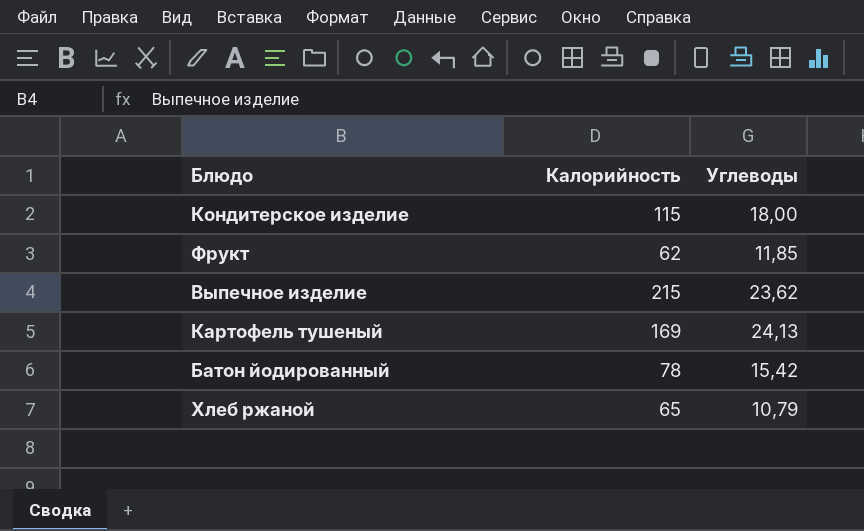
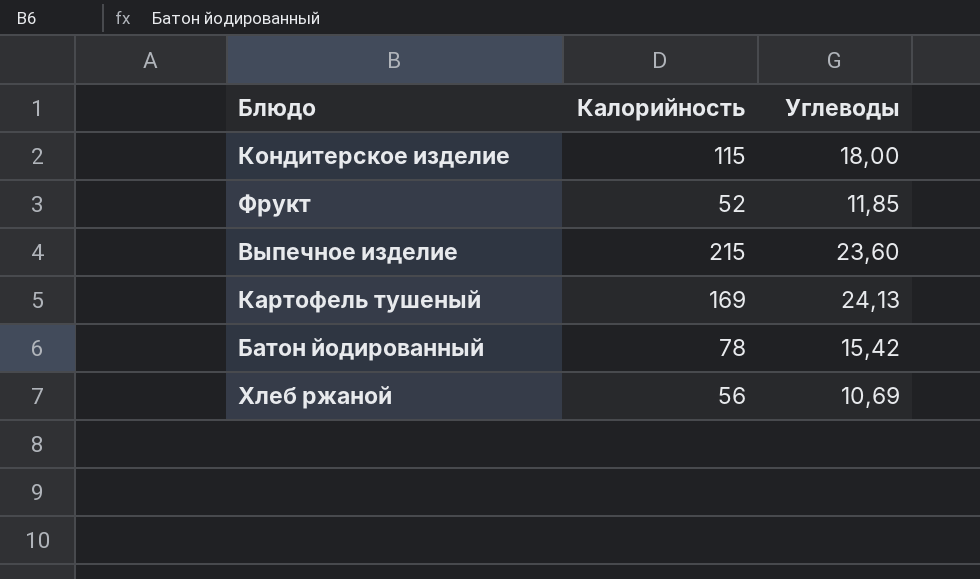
Фрукт | Калорийность: 62 -> 52
Выпечное изделие | Углеводы: 23,62 -> 23,60
Хлеб ржаной | Калорийность: 65 -> 56
Хлеб ржаной | Углеводы: 10,79 -> 10,69

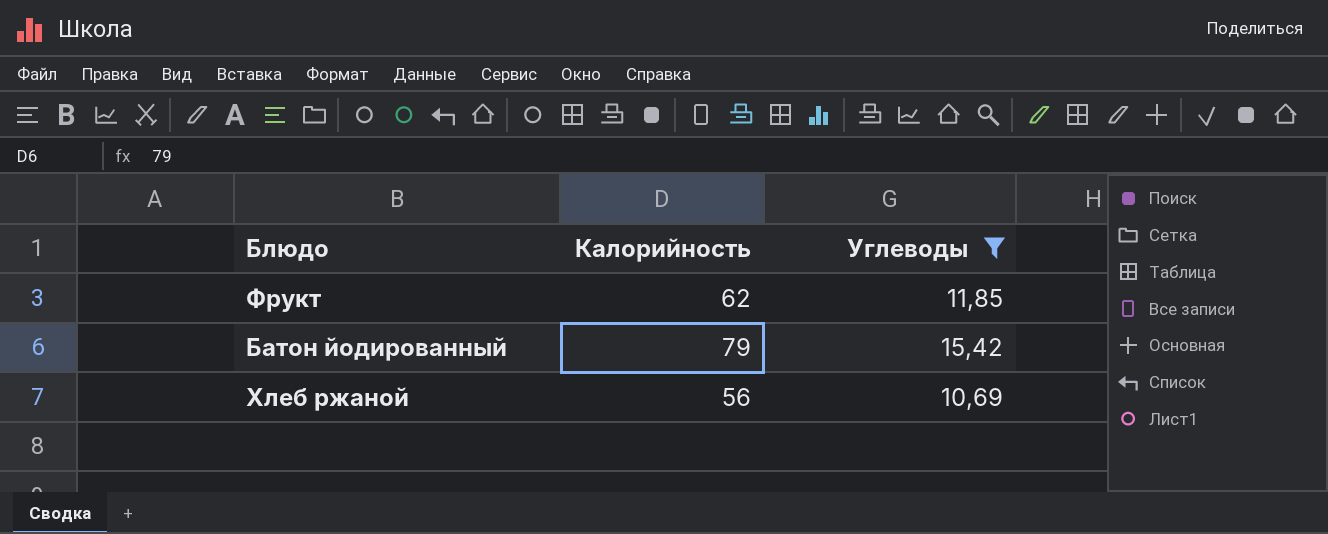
filter: none -> Углеводы <= 15,42
Фрукт | Калорийность: 52 -> 62
Батон йодированный | Калорийность: 78 -> 79

